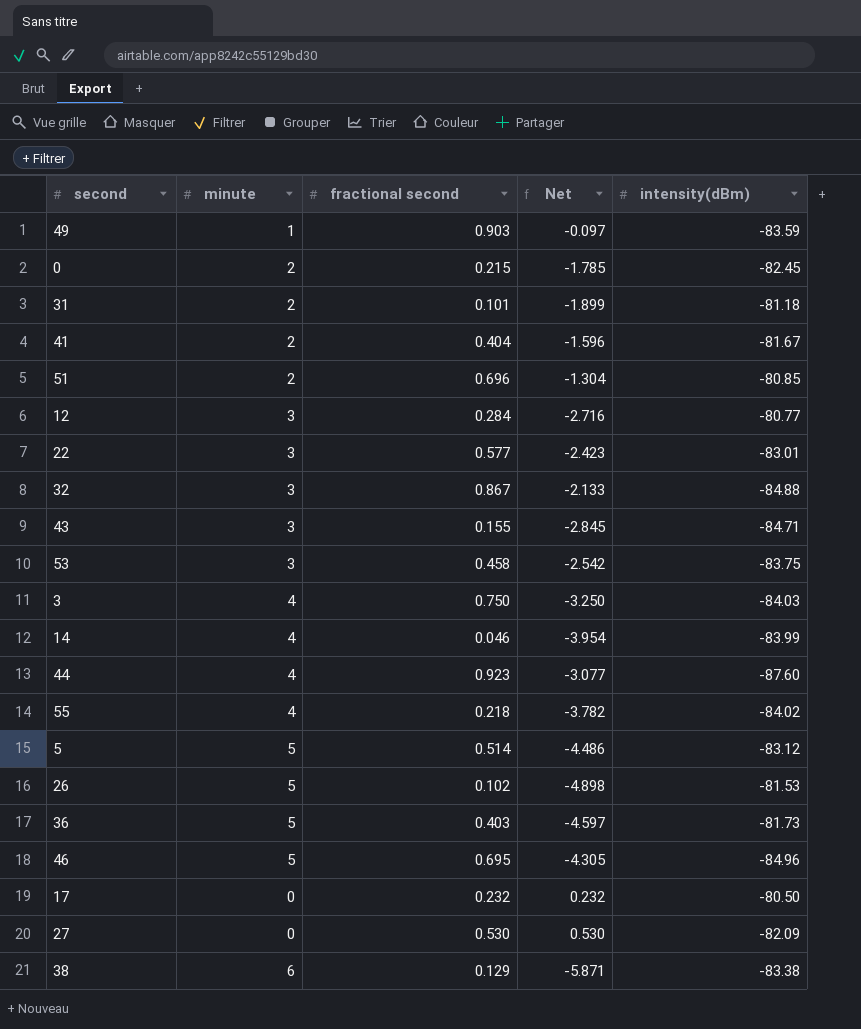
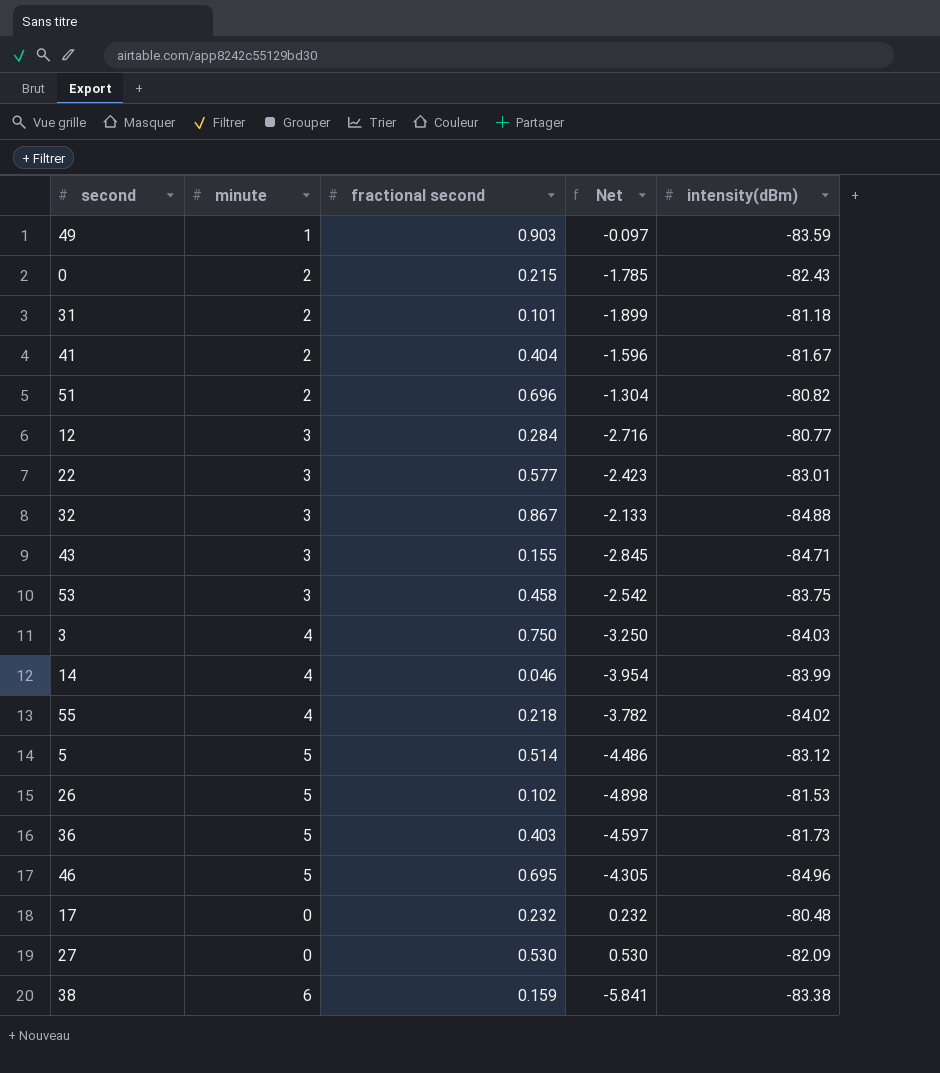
row 44: 4 | 0.923 | -3.077 | -87.60 -> none
0 | intensity(dBm): -82.45 -> -82.43
51 | intensity(dBm): -80.85 -> -80.82
17 | intensity(dBm): -80.50 -> -80.48
38 | fractional second: 0.129 -> 0.159
38 | Net: -5.871 -> -5.841

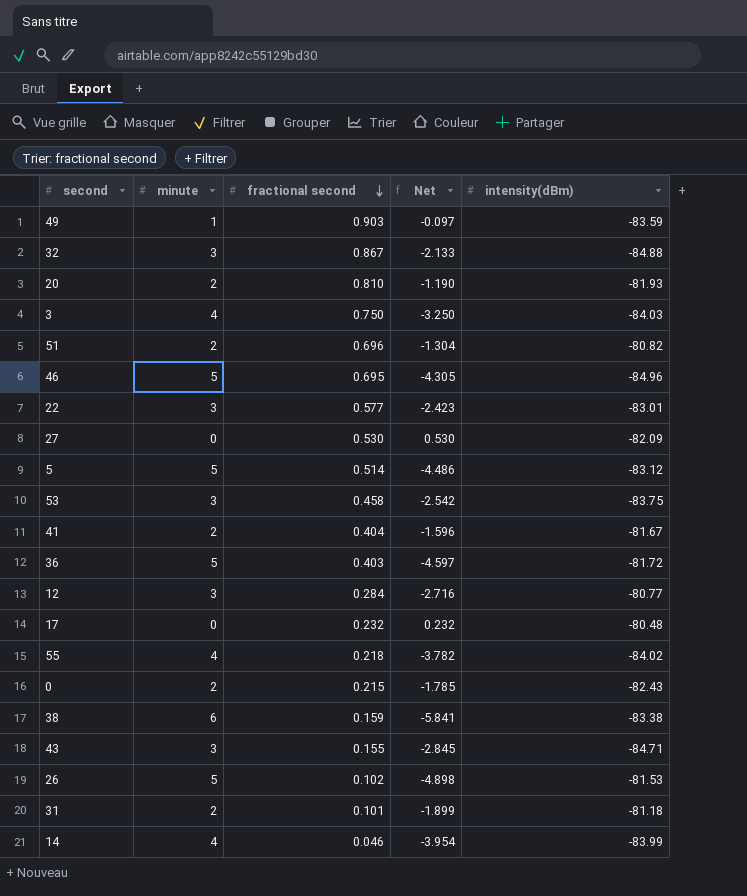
row order: none -> fractional second descending
row 20: none -> 2 | 0.810 | -1.190 | -81.93
36 | intensity(dBm): -81.73 -> -81.72

